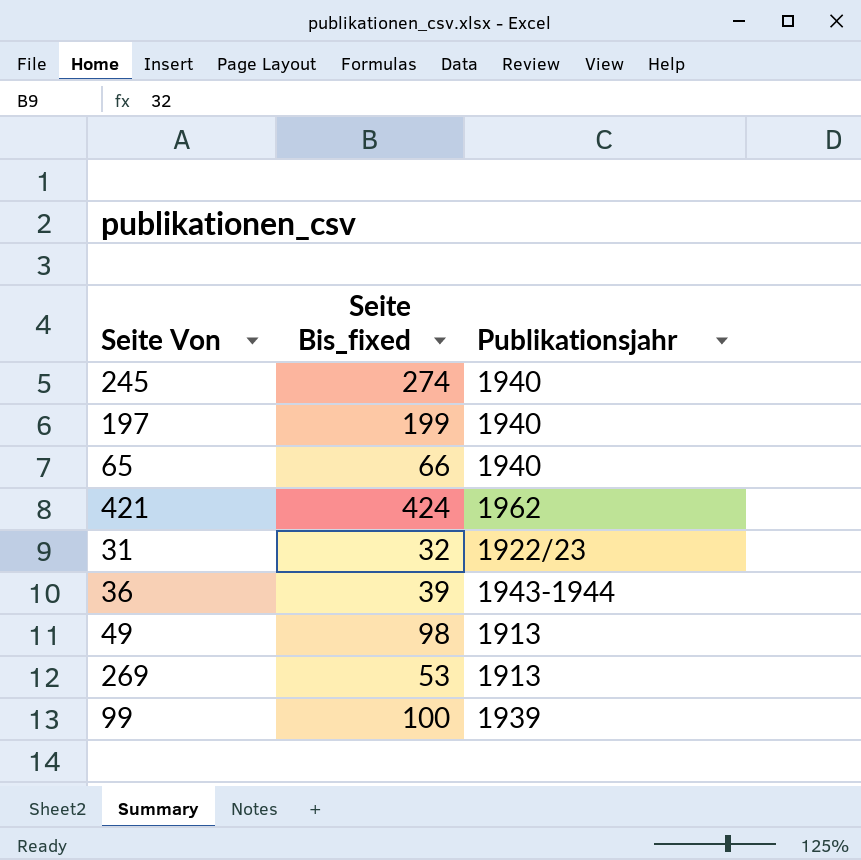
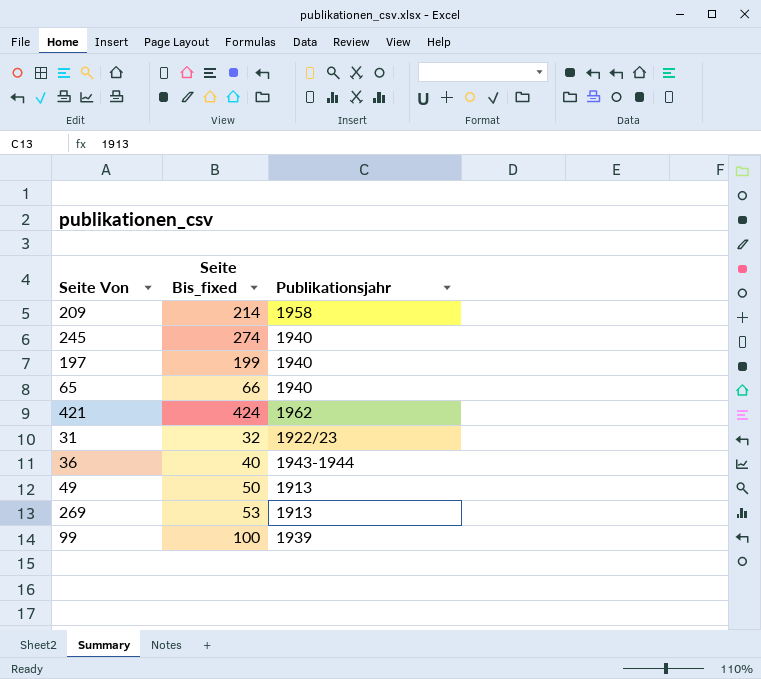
row 209: none -> 214 | 1958
36 | Seite Bis_fixed: 39 -> 40
49 | Seite Bis_fixed: 98 -> 50

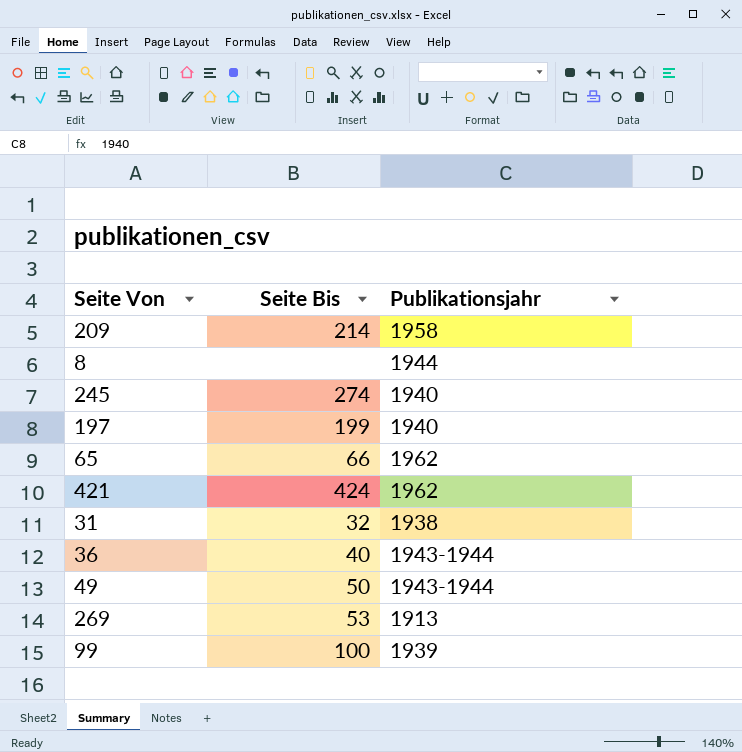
column name: Seite Bis_fixed -> Seite Bis
row 8: none -> none | 1944
65 | Publikationsjahr: 1940 -> 1962
31 | Publikationsjahr: 1922/23 -> 1938
49 | Publikationsjahr: 1913 -> 1943-1944

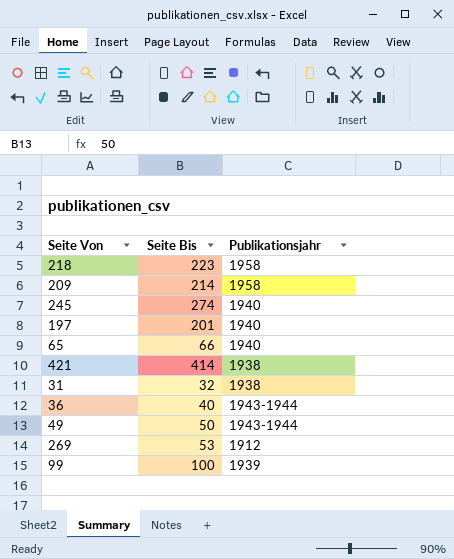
row 8: none | 1944 -> none
row 218: none -> 223 | 1958
197 | Seite Bis: 199 -> 201
65 | Publikationsjahr: 1962 -> 1940
421 | Seite Bis: 424 -> 414
421 | Publikationsjahr: 1962 -> 1938
269 | Publikationsjahr: 1913 -> 1912

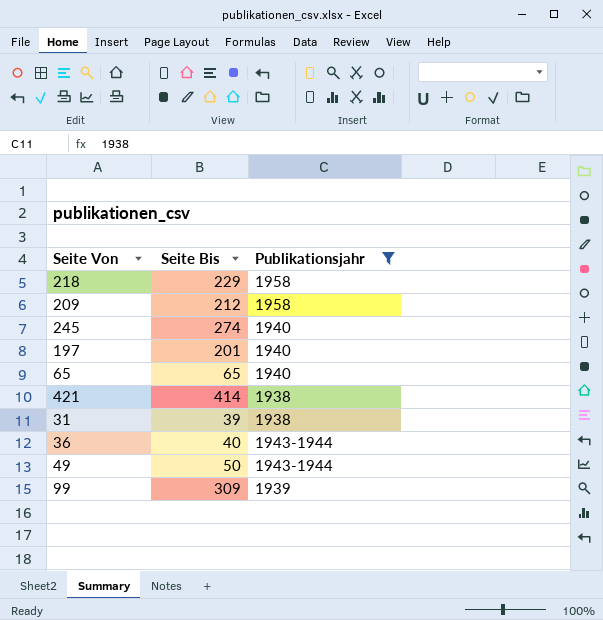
filter: none -> Publikationsjahr != 1912
218 | Seite Bis: 223 -> 229
209 | Seite Bis: 214 -> 212
65 | Seite Bis: 66 -> 65
31 | Seite Bis: 32 -> 39
99 | Seite Bis: 100 -> 309

